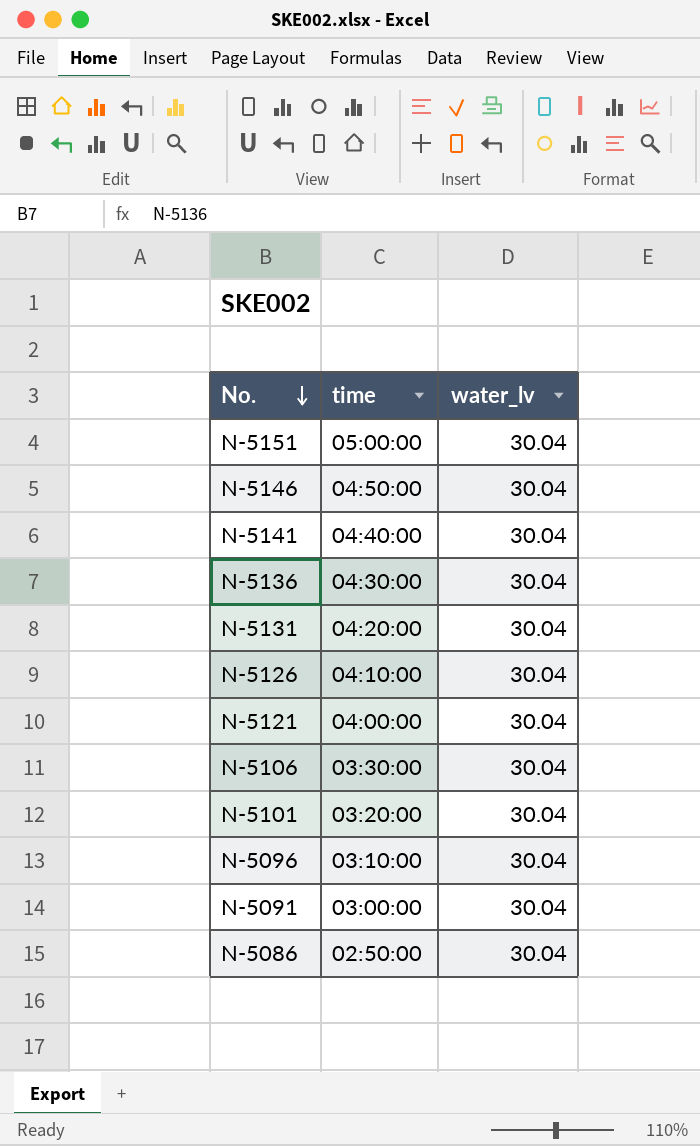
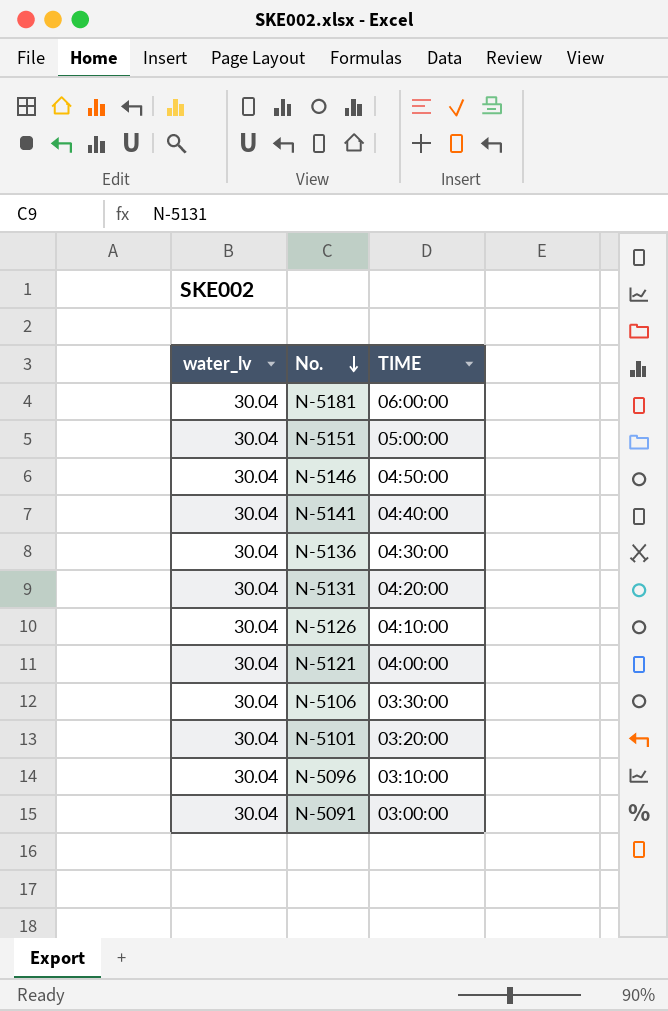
column water_lv | position: 3 -> 1
column name: time -> TIME
row N-5086: 02:50:00 | 30.04 -> none
row N-5181: none -> 30.04 | 06:00:00

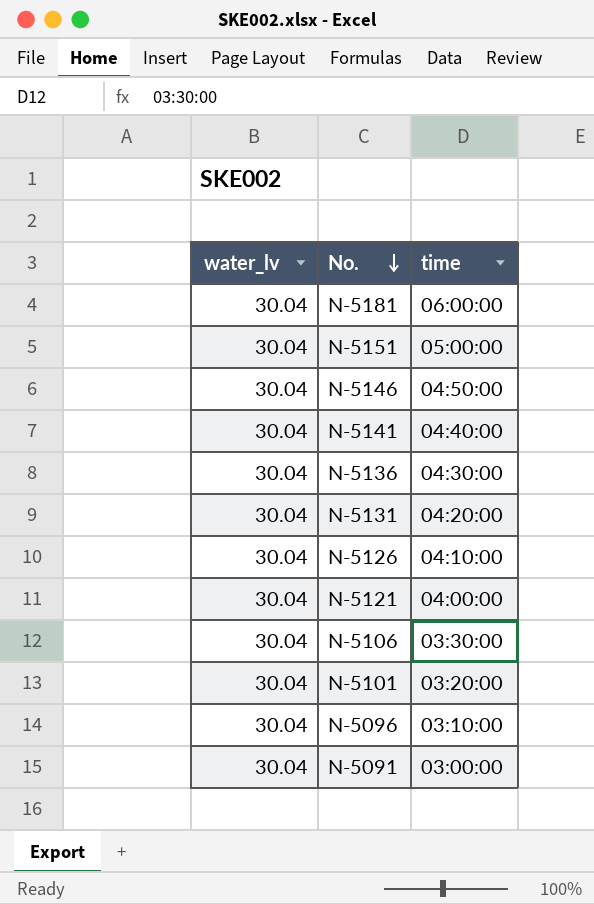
column name: TIME -> time

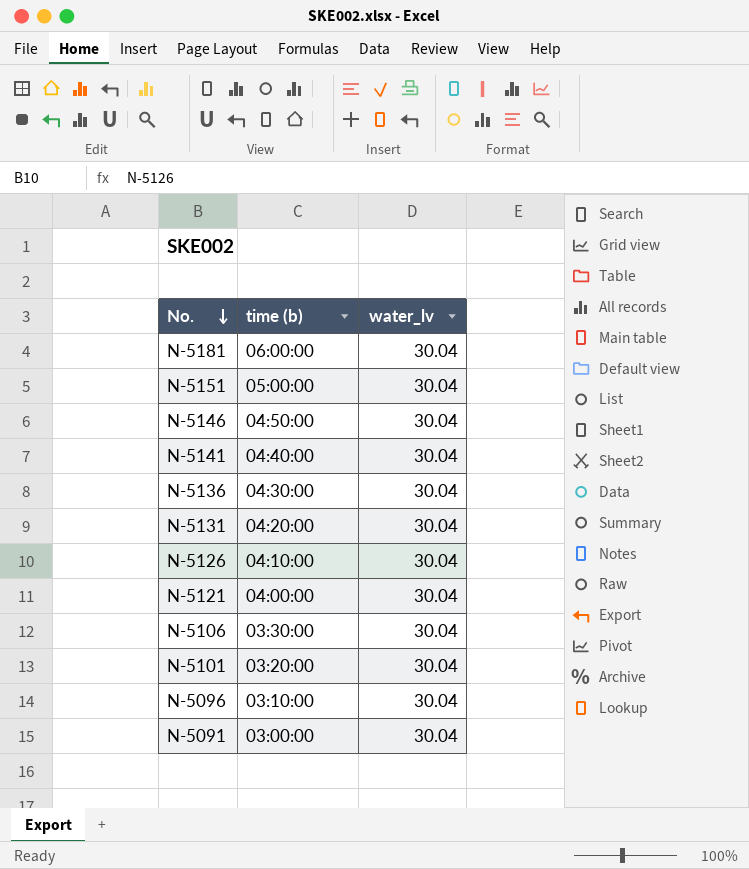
column name: time -> time (b)
column water_lv | position: 1 -> 3

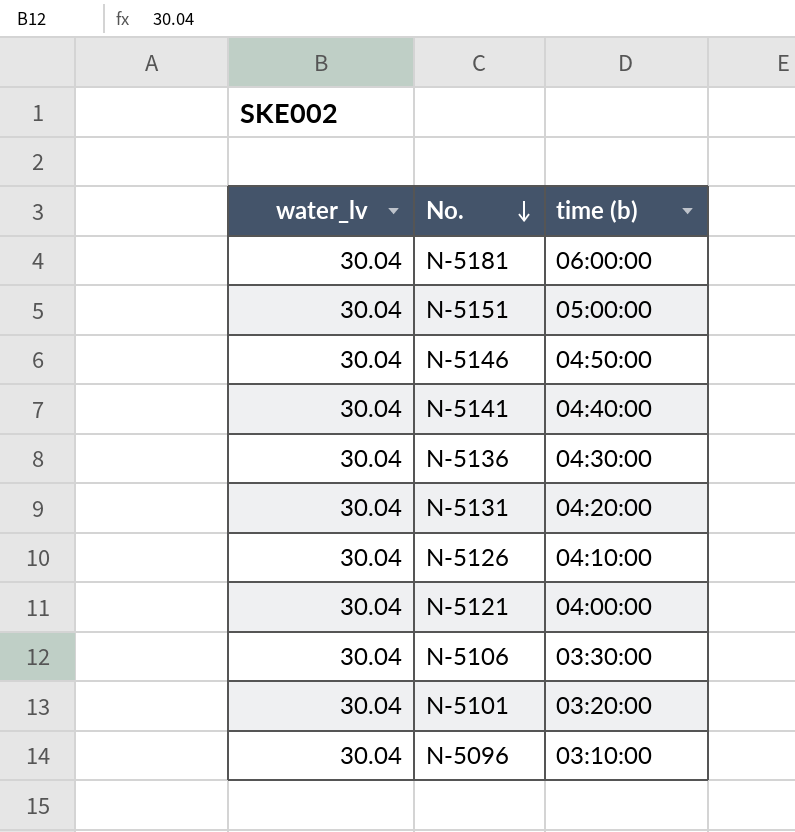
column water_lv | position: 3 -> 1
row N-5091: 03:00:00 | 30.04 -> none

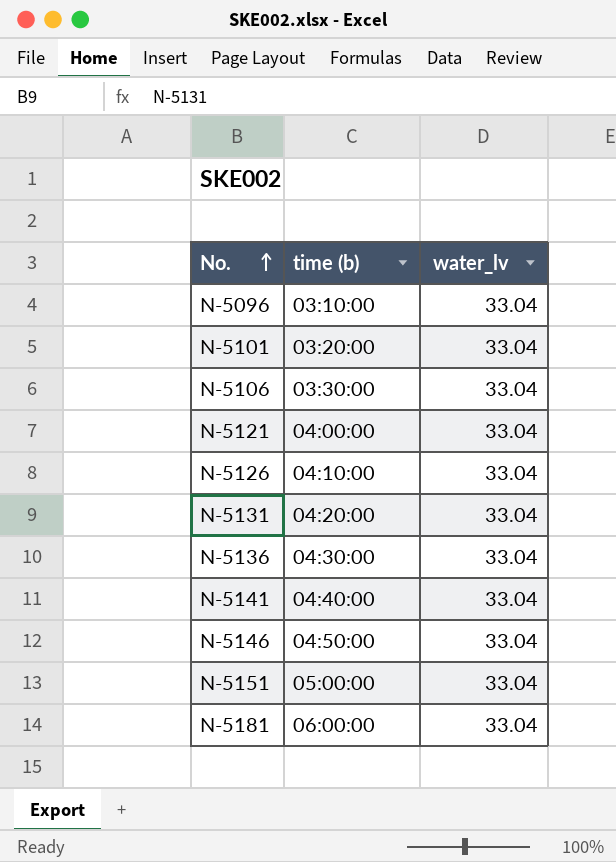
row order: No. descending -> No. ascending
column water_lv | position: 1 -> 3
N-5096 | water_lv: 30.04 -> 33.04
N-5101 | water_lv: 30.04 -> 33.04
N-5106 | water_lv: 30.04 -> 33.04
N-5121 | water_lv: 30.04 -> 33.04
N-5126 | water_lv: 30.04 -> 33.04
N-5131 | water_lv: 30.04 -> 33.04
N-5136 | water_lv: 30.04 -> 33.04
N-5141 | water_lv: 30.04 -> 33.04
N-5146 | water_lv: 30.04 -> 33.04
N-5151 | water_lv: 30.04 -> 33.04
N-5181 | water_lv: 30.04 -> 33.04

